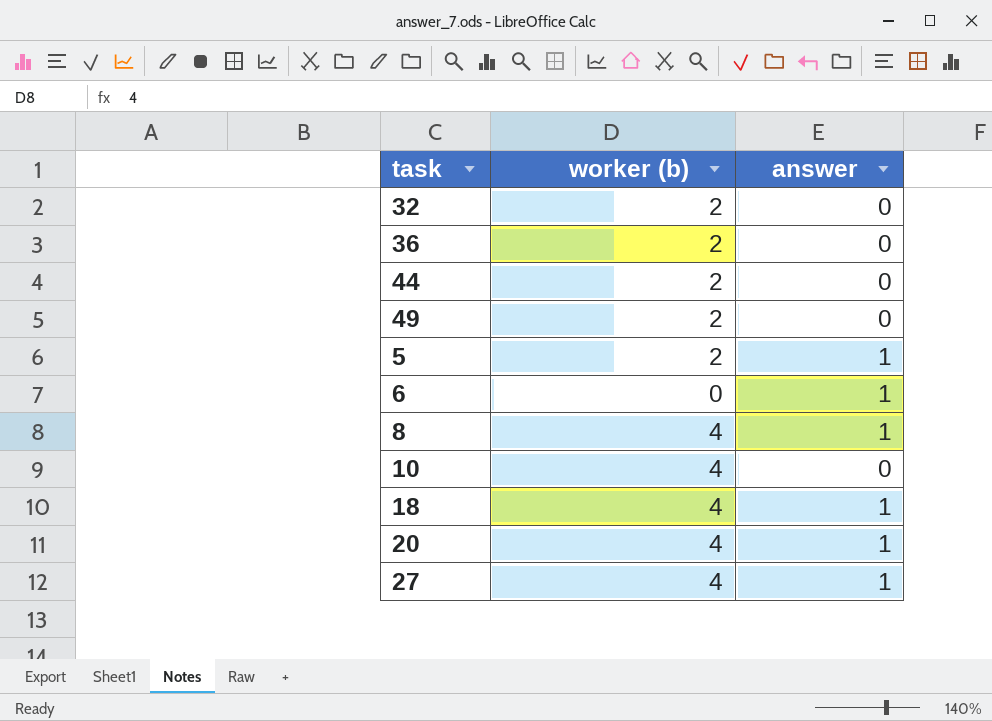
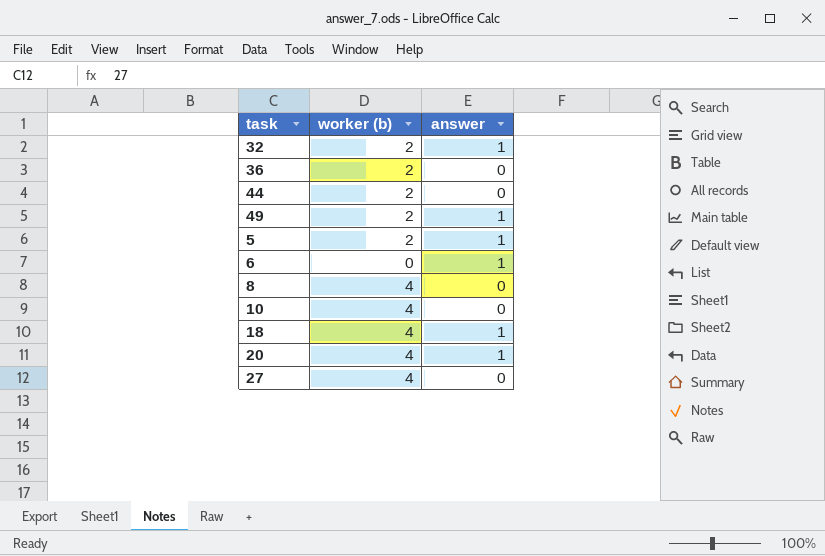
32 | answer: 0 -> 1
49 | answer: 0 -> 1
8 | answer: 1 -> 0
27 | answer: 1 -> 0

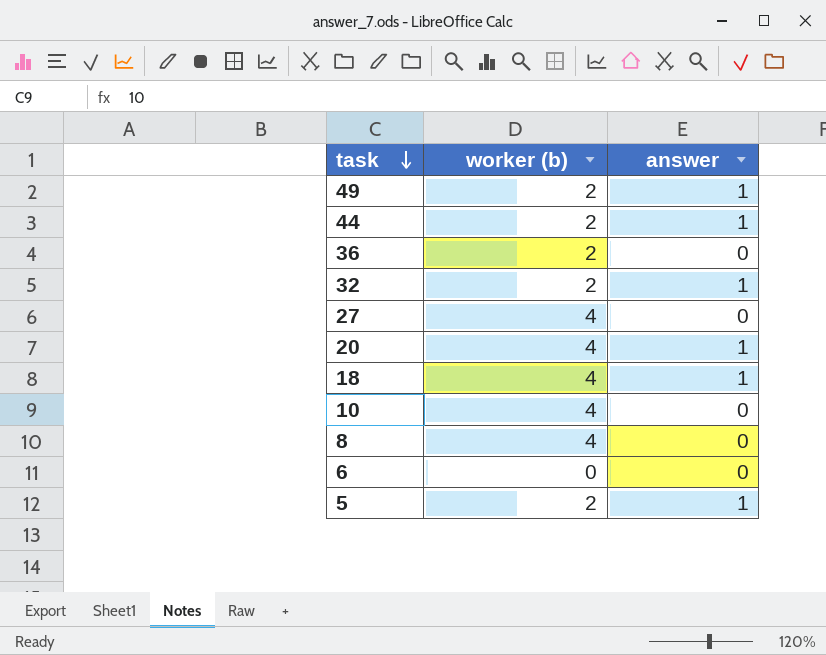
row order: none -> task descending
44 | answer: 0 -> 1
6 | answer: 1 -> 0

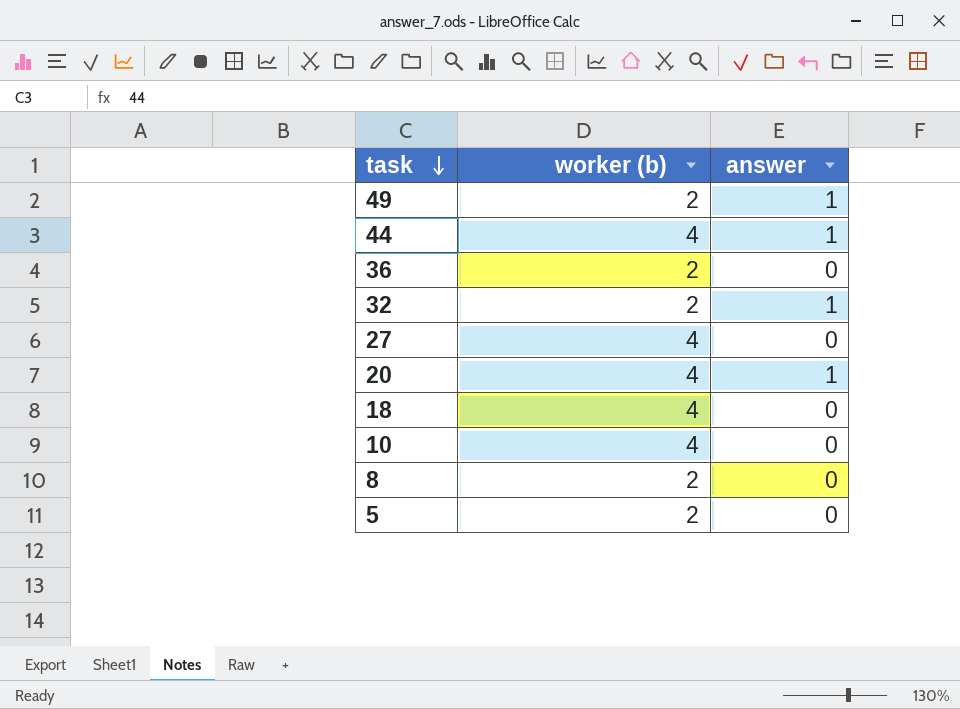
row 6: 0 | 0 -> none
44 | worker (b): 2 -> 4
18 | answer: 1 -> 0
8 | worker (b): 4 -> 2
5 | answer: 1 -> 0

